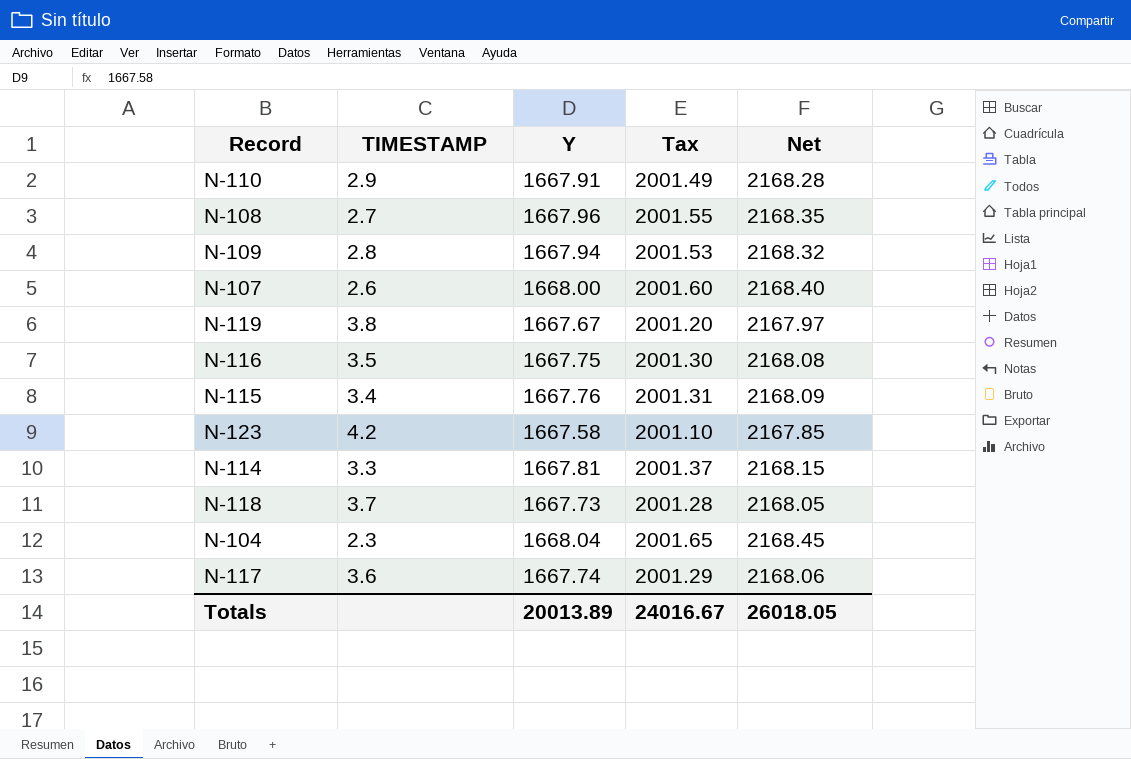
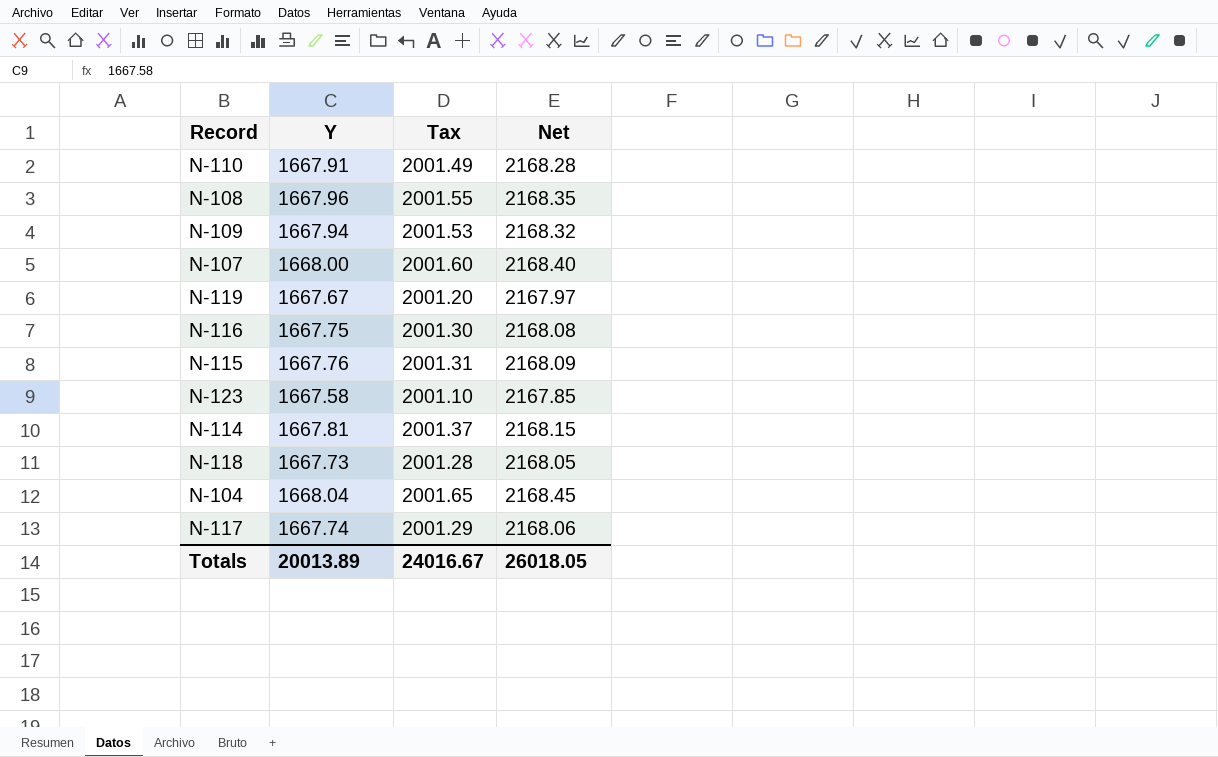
column TIMESTAMP | position: 2 -> none

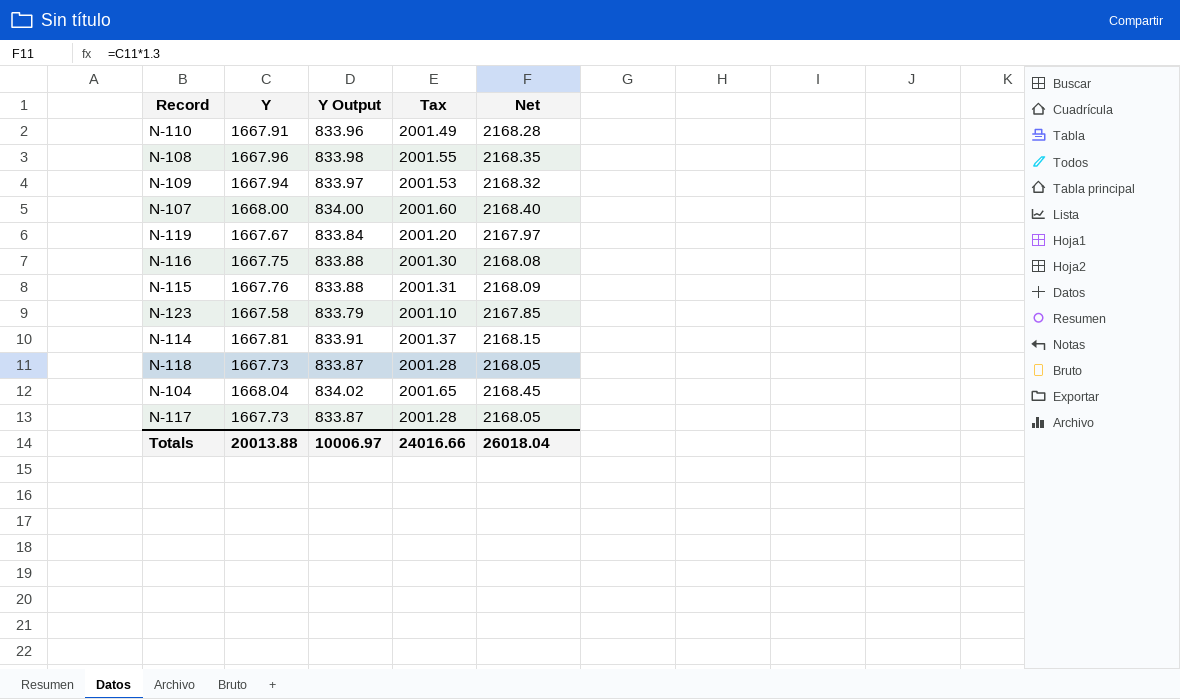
column Y Output | formula: none -> [Y] * 0.5
N-117 | Y: 1667.74 -> 1667.73
N-117 | Tax: 2001.29 -> 2001.28
N-117 | Net: 2168.06 -> 2168.05
Totals | Y: 20013.89 -> 20013.88
Totals | Tax: 24016.67 -> 24016.66
Totals | Net: 26018.05 -> 26018.04

